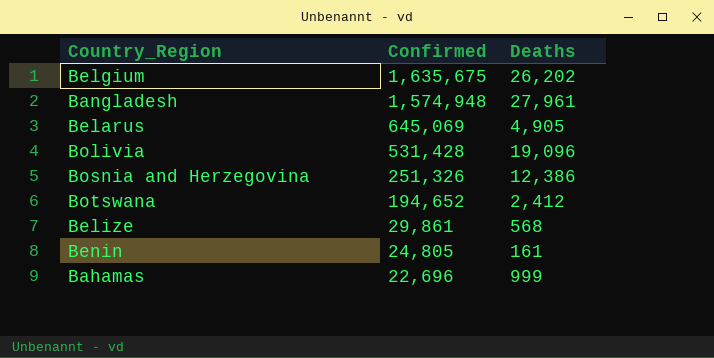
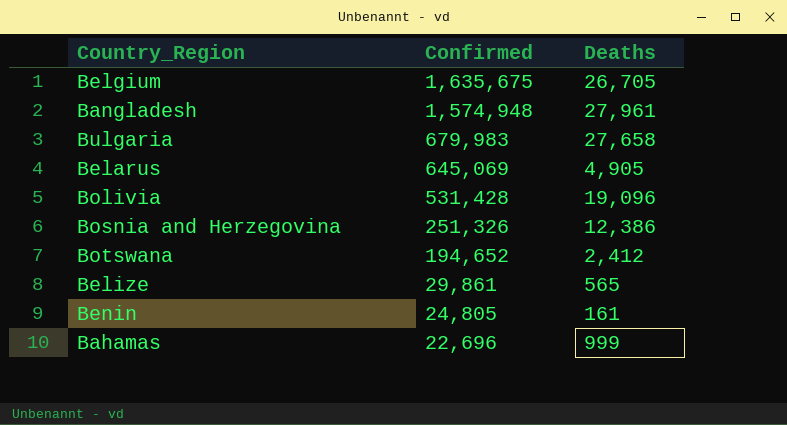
Belgium | Deaths: 26,202 -> 26,705
row Bulgaria: none -> 679,983 | 27,658
Belize | Deaths: 568 -> 565

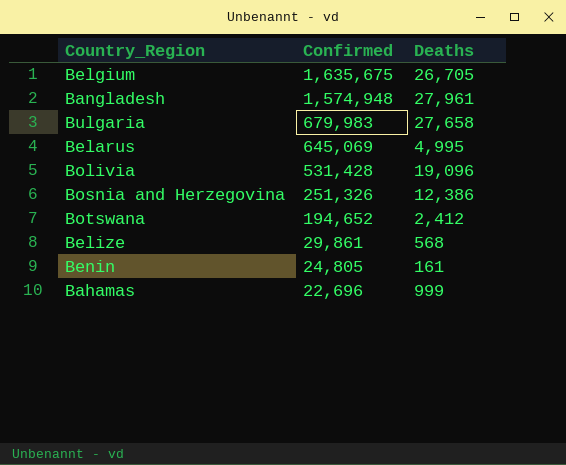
Belarus | Deaths: 4,905 -> 4,995
Belize | Deaths: 565 -> 568

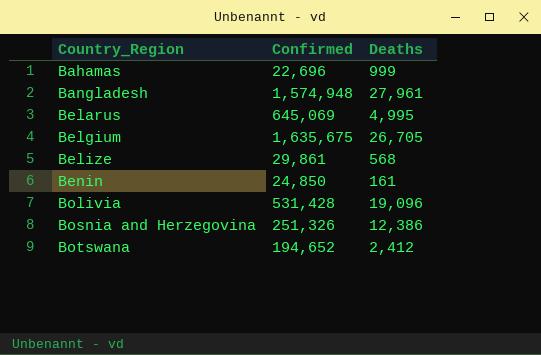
row order: Confirmed descending -> Country_Region ascending
row Bulgaria: 679,983 | 27,658 -> none
Benin | Confirmed: 24,805 -> 24,850

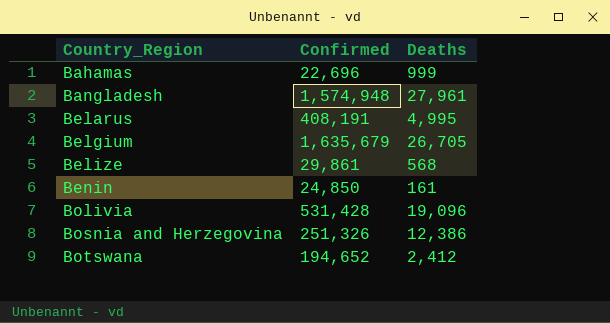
Belarus | Confirmed: 645,069 -> 408,191
Belgium | Confirmed: 1,635,675 -> 1,635,679

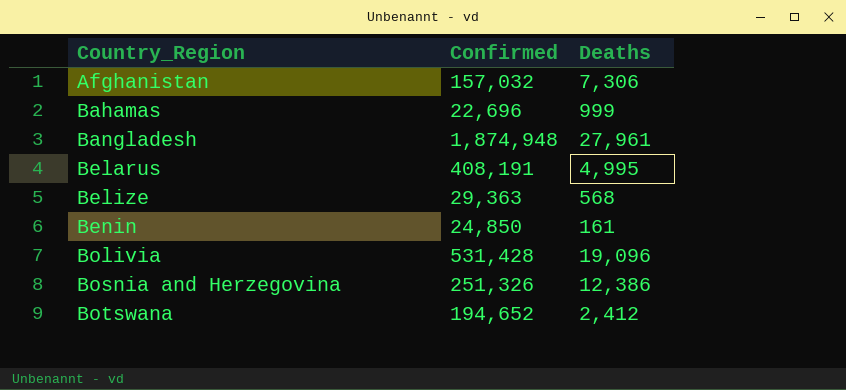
row Belgium: 1,635,679 | 26,705 -> none
row Afghanistan: none -> 157,032 | 7,306
Bangladesh | Confirmed: 1,574,948 -> 1,874,948
Belize | Confirmed: 29,861 -> 29,363

